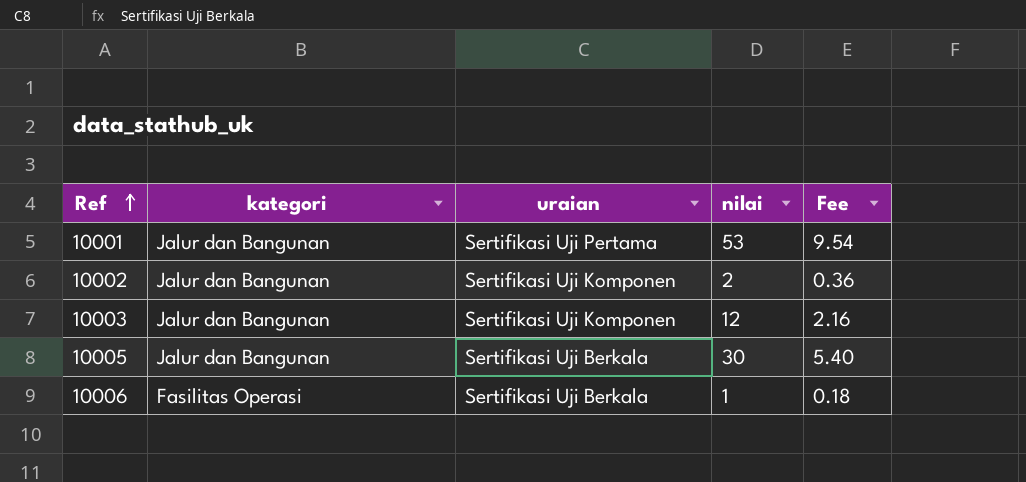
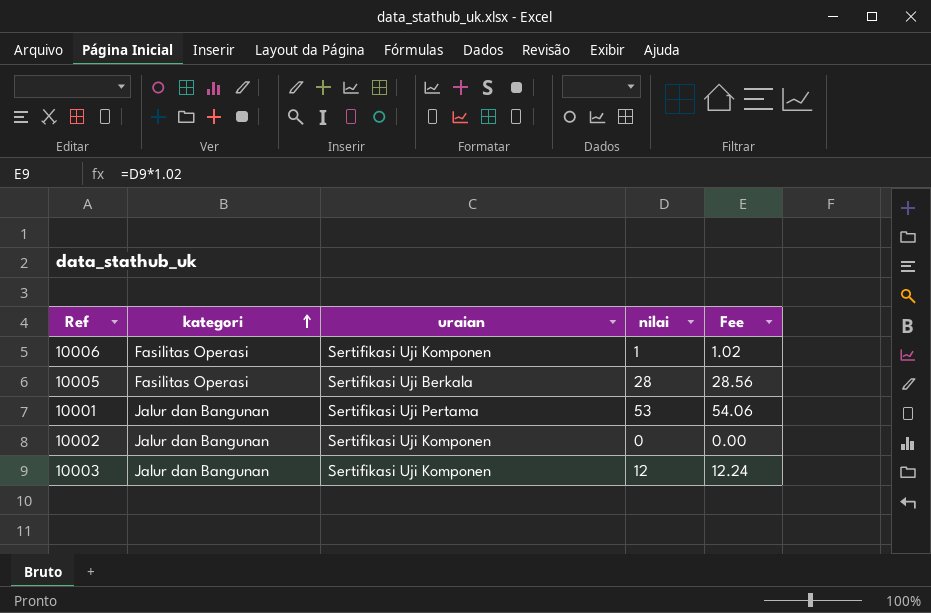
row order: Ref ascending -> kategori ascending
column Fee | formula: [nilai] * 0.18 -> [nilai] * 1.02
10006 | uraian: Sertifikasi Uji Berkala -> Sertifikasi Uji Komponen
10005 | kategori: Jalur dan Bangunan -> Fasilitas Operasi
10005 | nilai: 30 -> 28
10002 | nilai: 2 -> 0

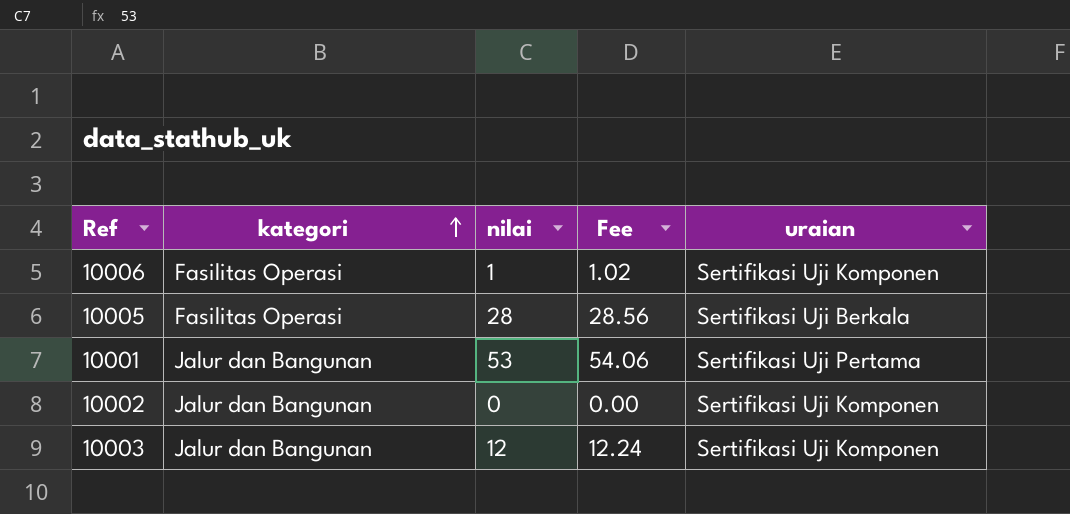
column uraian | position: 3 -> 5

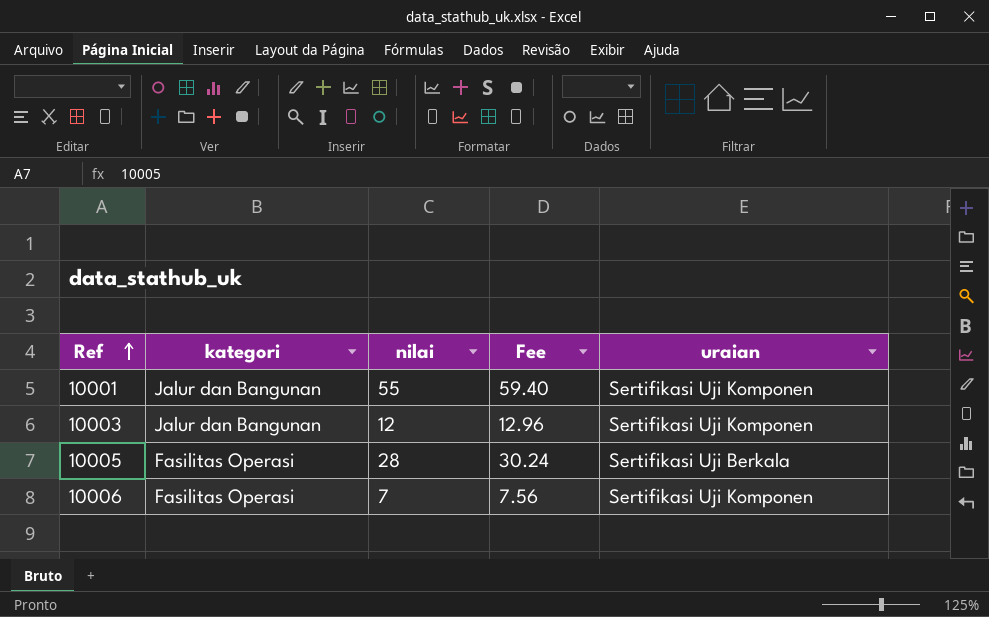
row order: kategori ascending -> Ref ascending
column Fee | formula: [nilai] * 1.02 -> [nilai] * 1.08
row 10002: Jalur dan Bangunan | 0 | 0.00 | Sertifikasi Uji Komponen -> none
10001 | nilai: 53 -> 55
10001 | uraian: Sertifikasi Uji Pertama -> Sertifikasi Uji Komponen
10006 | nilai: 1 -> 7

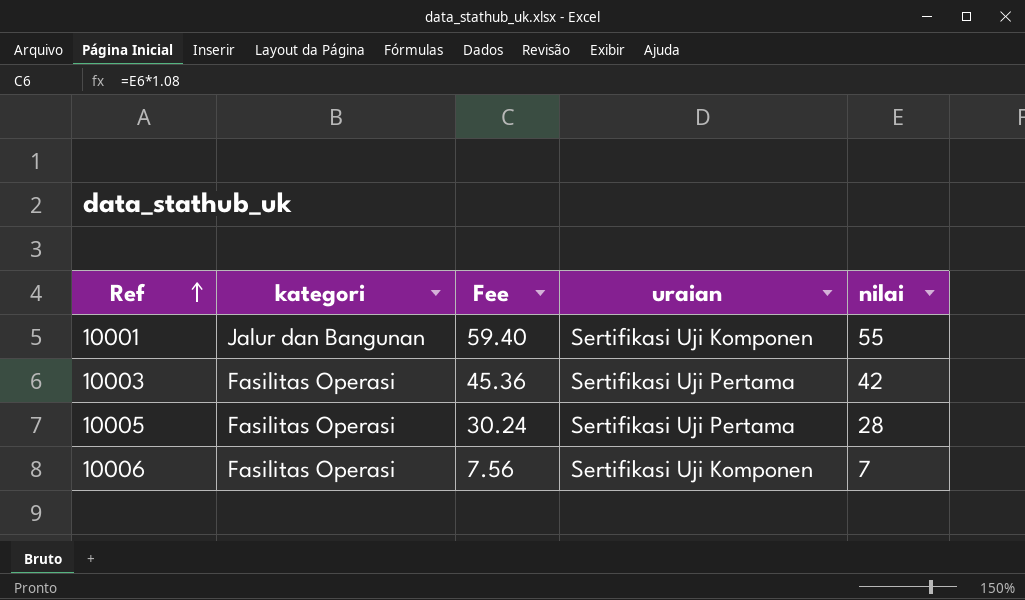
column nilai | position: 3 -> 5
10003 | kategori: Jalur dan Bangunan -> Fasilitas Operasi
10003 | Fee: 12.96 -> 45.36
10003 | uraian: Sertifikasi Uji Komponen -> Sertifikasi Uji Pertama
10003 | nilai: 12 -> 42
10005 | uraian: Sertifikasi Uji Berkala -> Sertifikasi Uji Pertama

